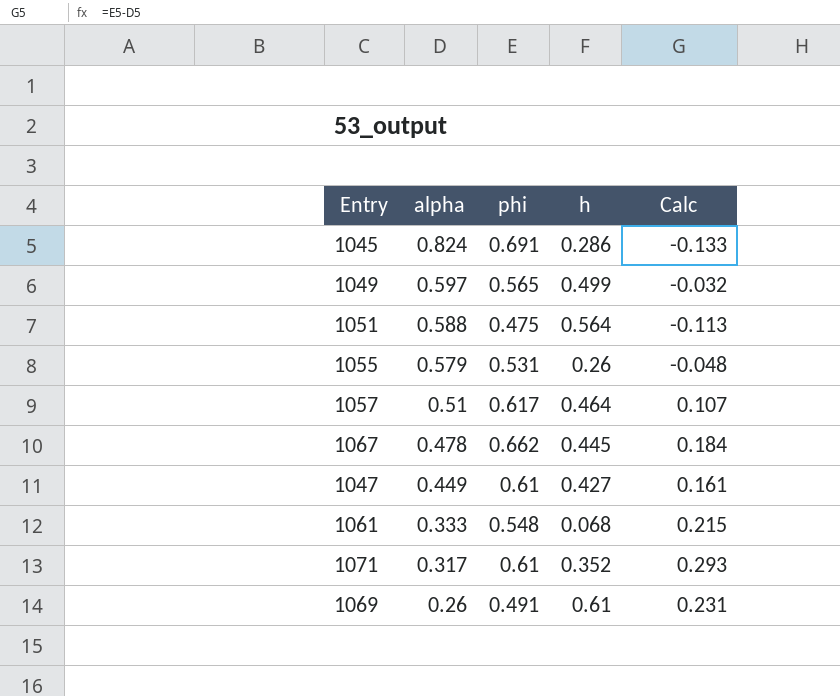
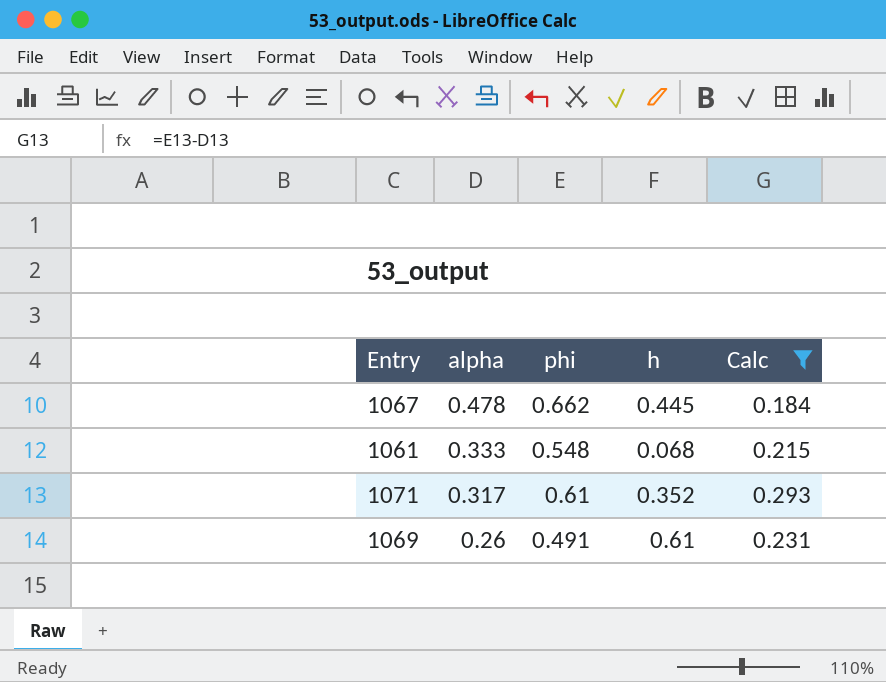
filter: none -> Calc >= 0.184

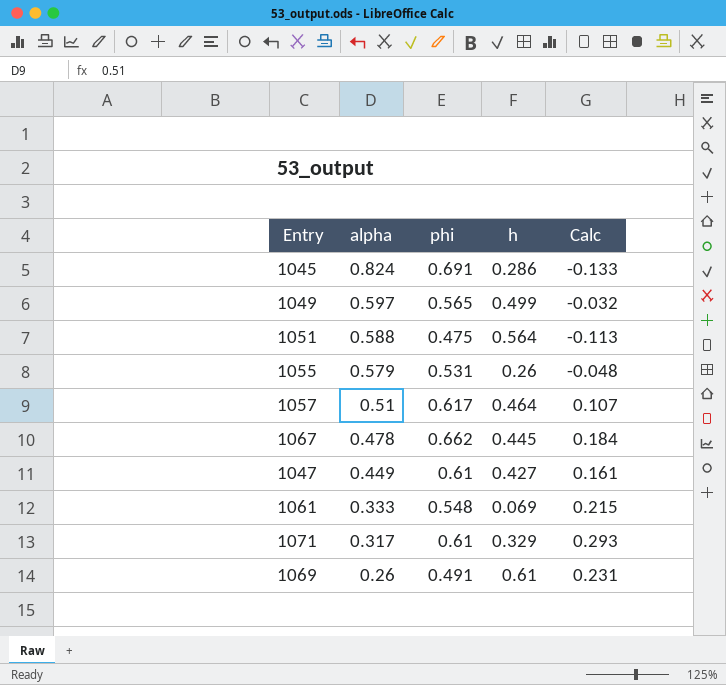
filter: Calc >= 0.184 -> none
1061 | h: 0.068 -> 0.069
1071 | h: 0.352 -> 0.329

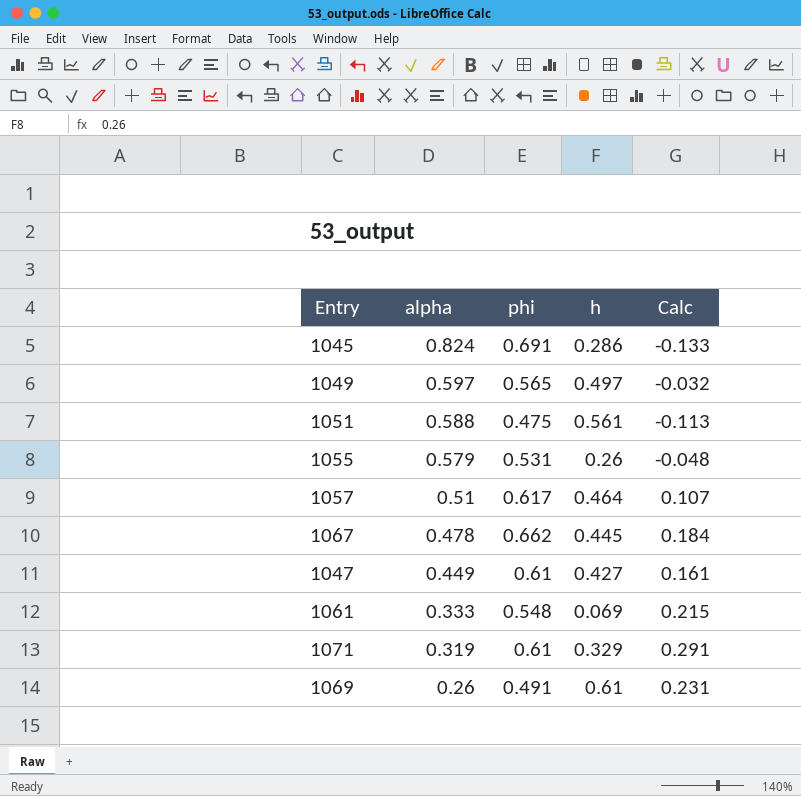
1049 | h: 0.499 -> 0.497
1051 | h: 0.564 -> 0.561
1071 | alpha: 0.317 -> 0.319
1071 | Calc: 0.293 -> 0.291

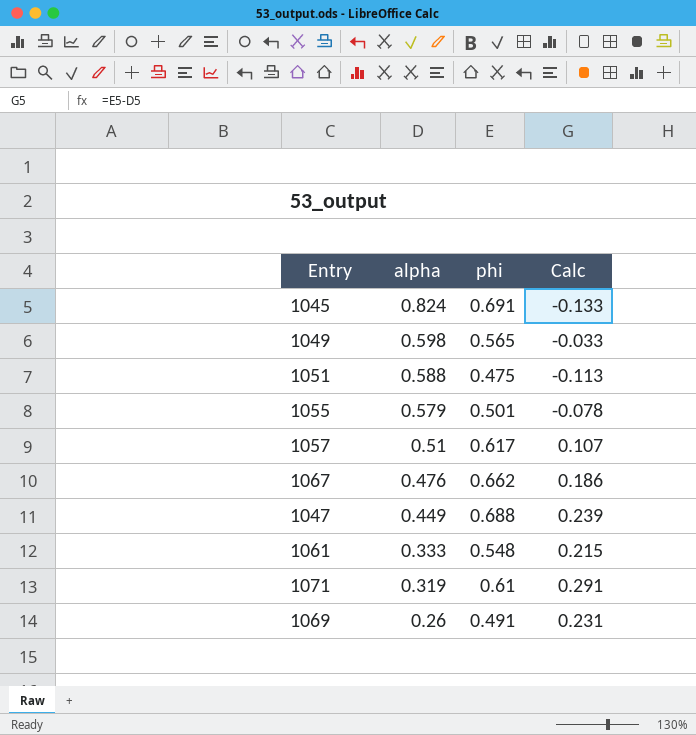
column h | position: 4 -> none
1049 | alpha: 0.597 -> 0.598
1049 | Calc: -0.032 -> -0.033
1055 | phi: 0.531 -> 0.501
1055 | Calc: -0.048 -> -0.078
1067 | alpha: 0.478 -> 0.476
1067 | Calc: 0.184 -> 0.186
1047 | phi: 0.61 -> 0.688
1047 | Calc: 0.161 -> 0.239

